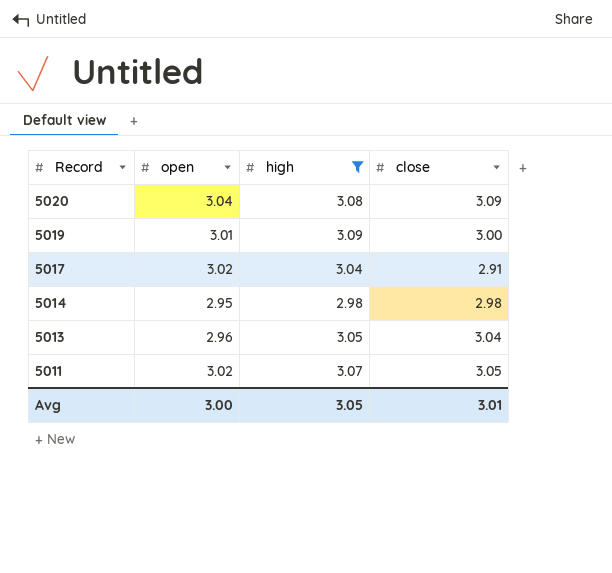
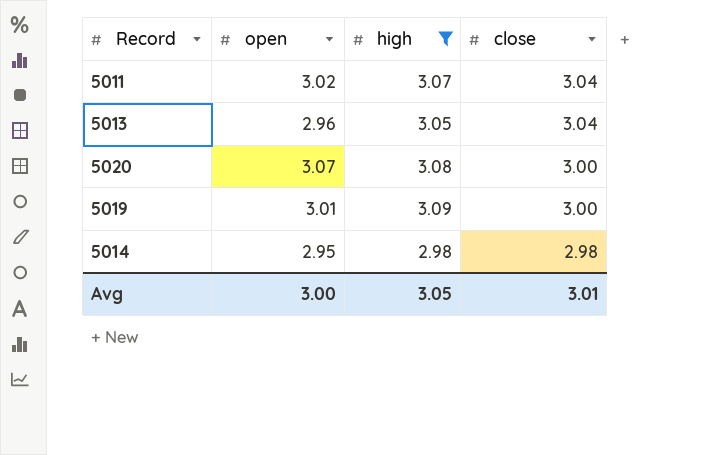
row order: Record descending -> close descending
row 5017: 3.02 | 3.04 | 2.91 -> none
5011 | close: 3.05 -> 3.04
5020 | open: 3.04 -> 3.07
5020 | close: 3.09 -> 3.00

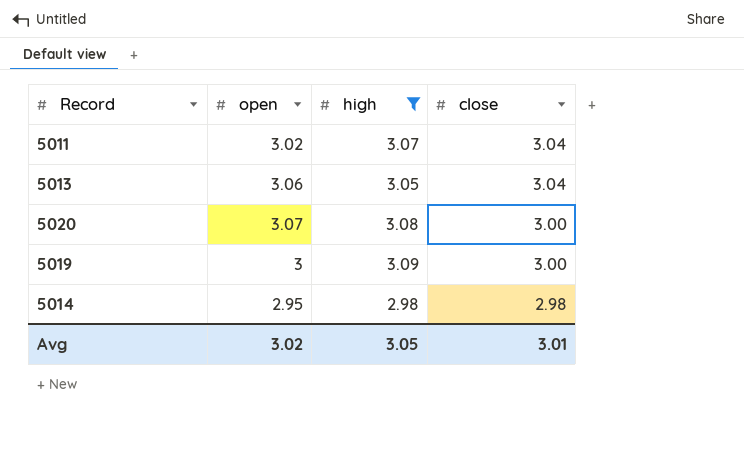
5013 | open: 2.96 -> 3.06
5019 | open: 3.01 -> 3
Avg | open: 3.00 -> 3.02

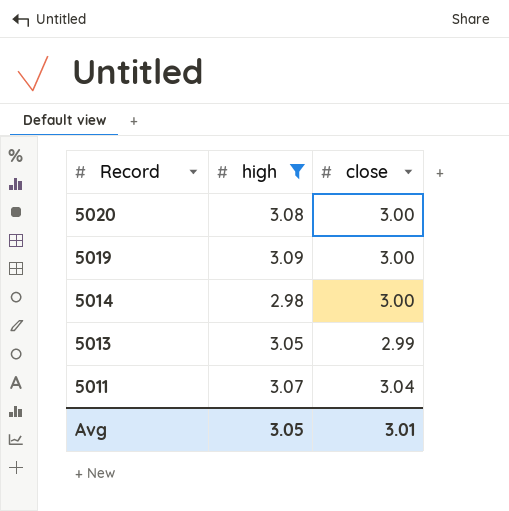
row order: close descending -> Record descending
column open | position: 2 -> none
5014 | close: 2.98 -> 3.00
5013 | close: 3.04 -> 2.99

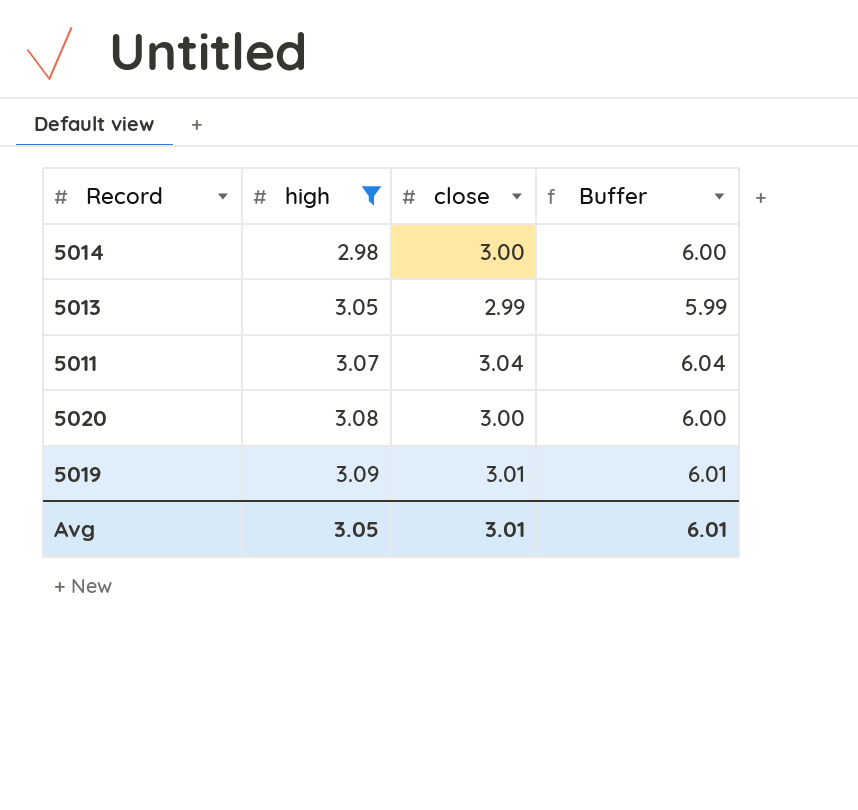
row order: Record descending -> high ascending
column Buffer | formula: none -> [close] + 3
5019 | close: 3.00 -> 3.01

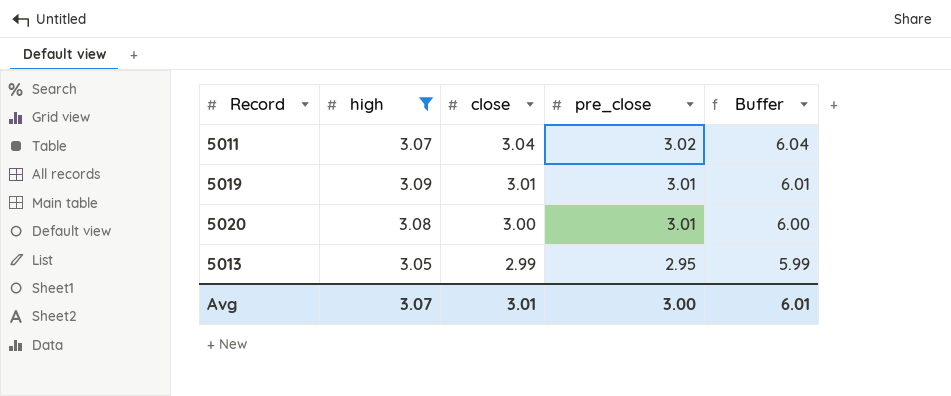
row order: high ascending -> close descending
column pre_close | position: none -> 4
row 5014: 2.98 | 3.00 | 6.00 -> none
Avg | high: 3.05 -> 3.07

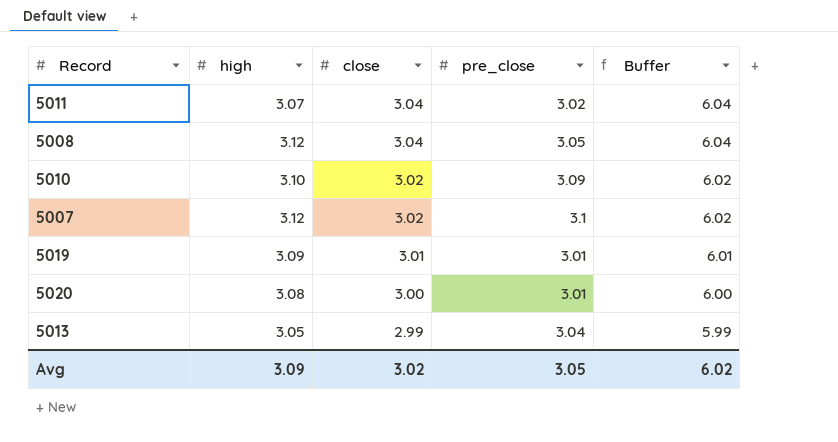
filter: high <= 3.09 -> none
5013 | pre_close: 2.95 -> 3.04
Avg | high: 3.07 -> 3.09
Avg | close: 3.01 -> 3.02
Avg | pre_close: 3.00 -> 3.05
Avg | Buffer: 6.01 -> 6.02

